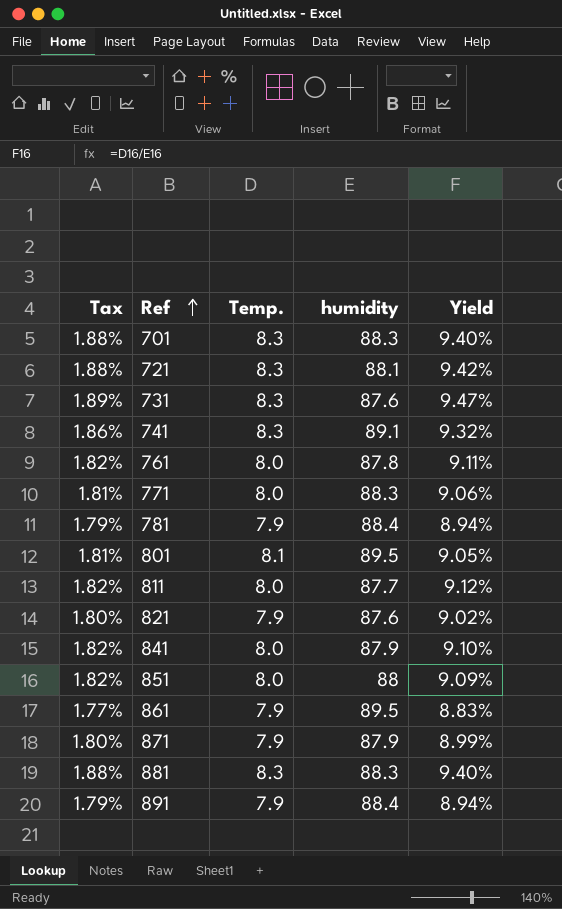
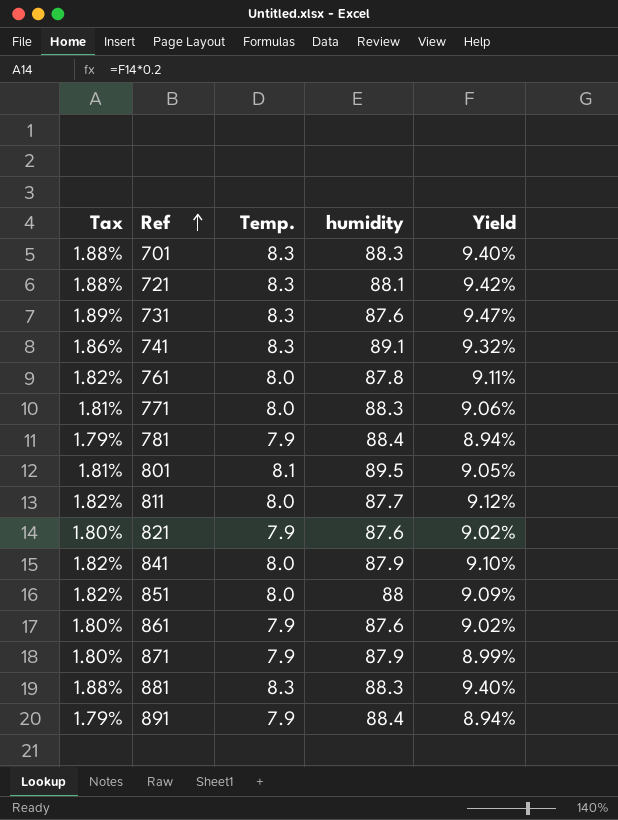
861 | Tax: 1.77% -> 1.80%
861 | humidity: 89.5 -> 87.6
861 | Yield: 8.83% -> 9.02%

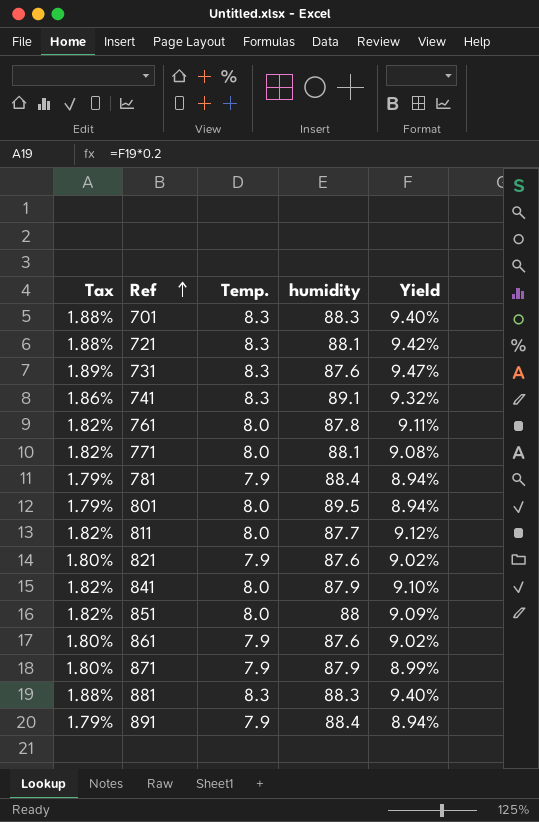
771 | Tax: 1.81% -> 1.82%
771 | humidity: 88.3 -> 88.1
771 | Yield: 9.06% -> 9.08%
801 | Tax: 1.81% -> 1.79%
801 | Temp.: 8.1 -> 8.0
801 | Yield: 9.05% -> 8.94%

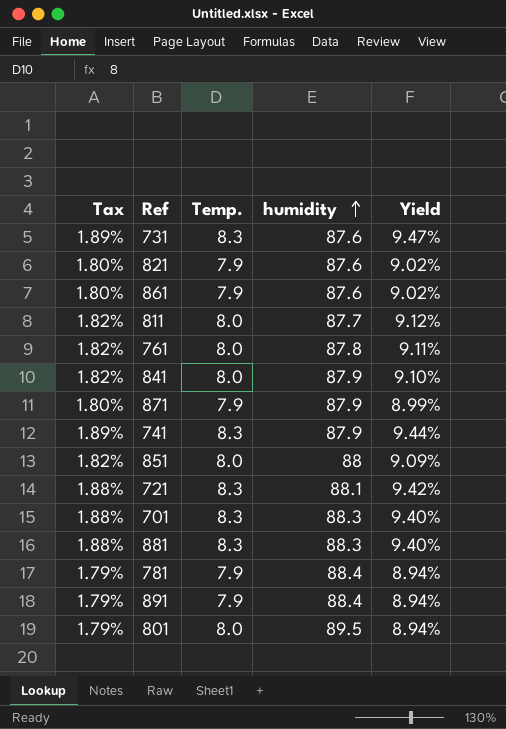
row order: Ref ascending -> humidity ascending
row 771: 1.82% | 8.0 | 88.1 | 9.08% -> none
741 | Tax: 1.86% -> 1.89%
741 | humidity: 89.1 -> 87.9
741 | Yield: 9.32% -> 9.44%

